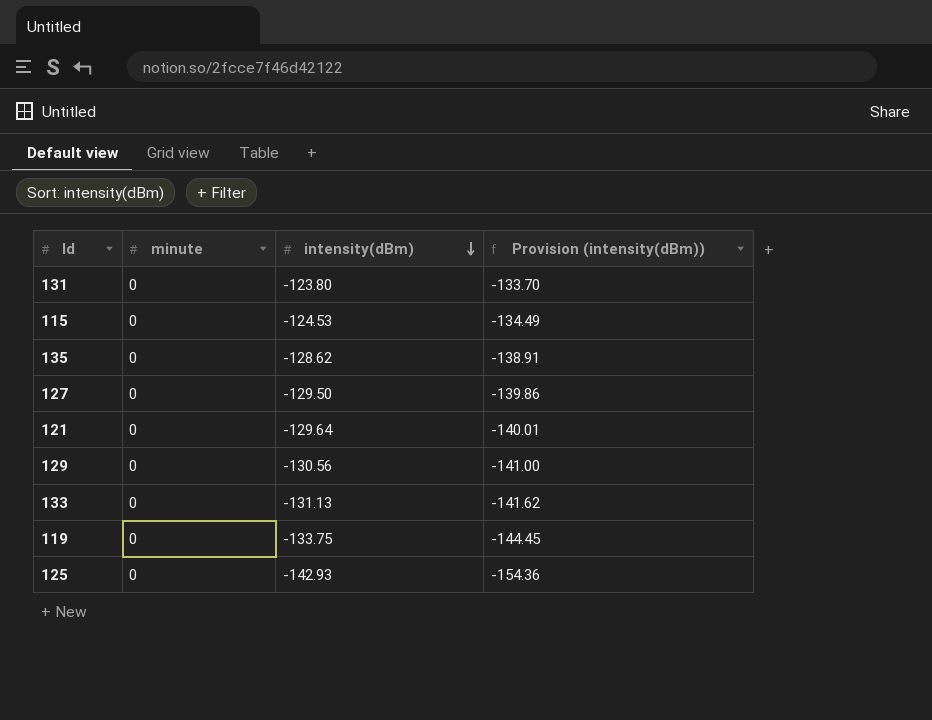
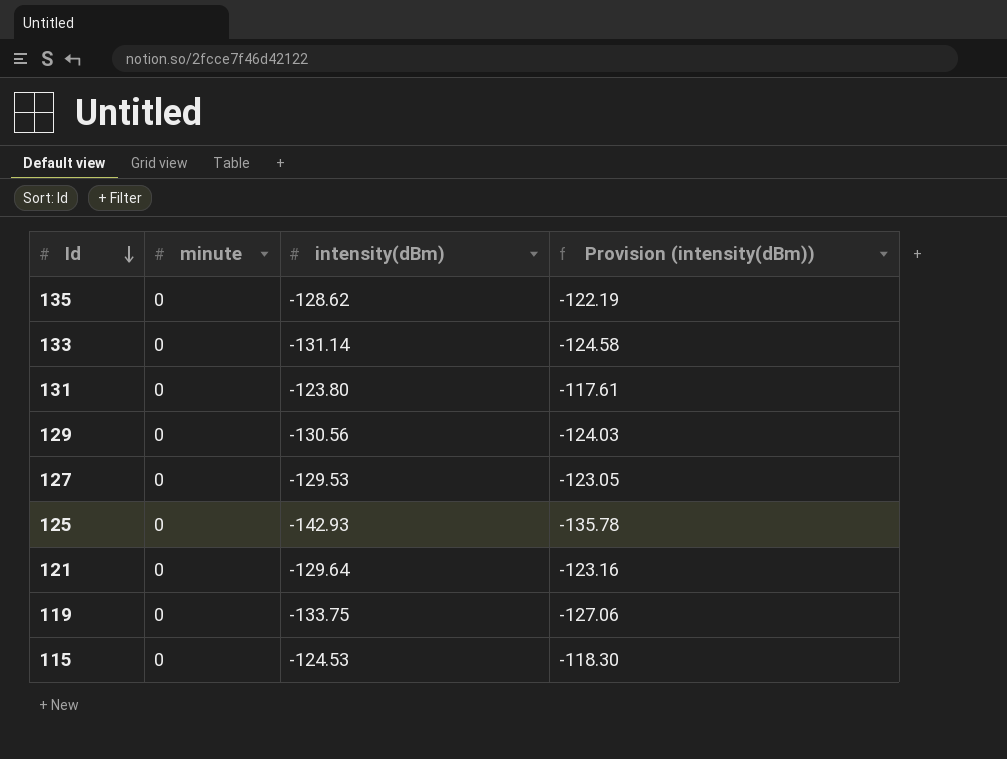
row order: intensity(dBm) descending -> Id descending
column Provision (intensity(dBm)) | formula: [intensity(dBm)] * 1.08 -> [intensity(dBm)] * 0.95
133 | intensity(dBm): -131.13 -> -131.14
127 | intensity(dBm): -129.50 -> -129.53

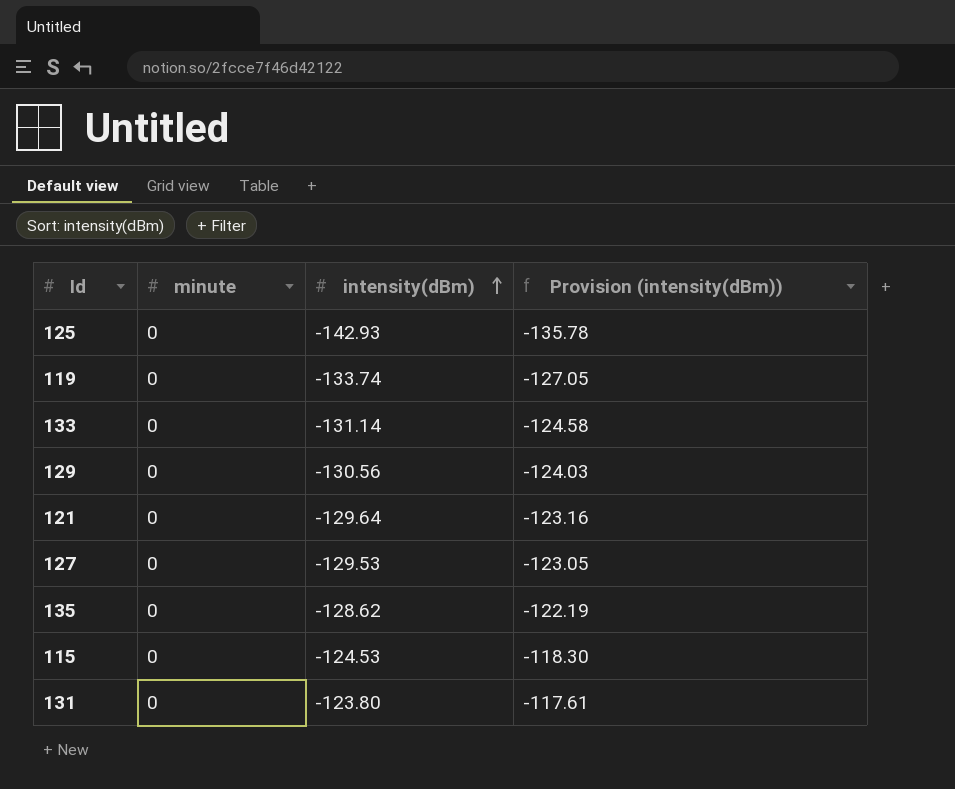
row order: Id descending -> intensity(dBm) ascending
119 | intensity(dBm): -133.75 -> -133.74
119 | Provision (intensity(dBm)): -127.06 -> -127.05

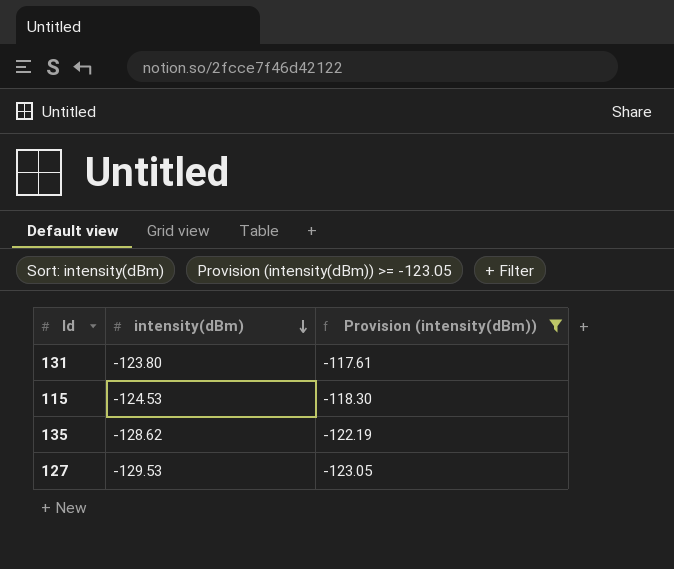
filter: none -> Provision (intensity(dBm)) >= -123.05
row order: intensity(dBm) ascending -> intensity(dBm) descending
column minute | position: 2 -> none

